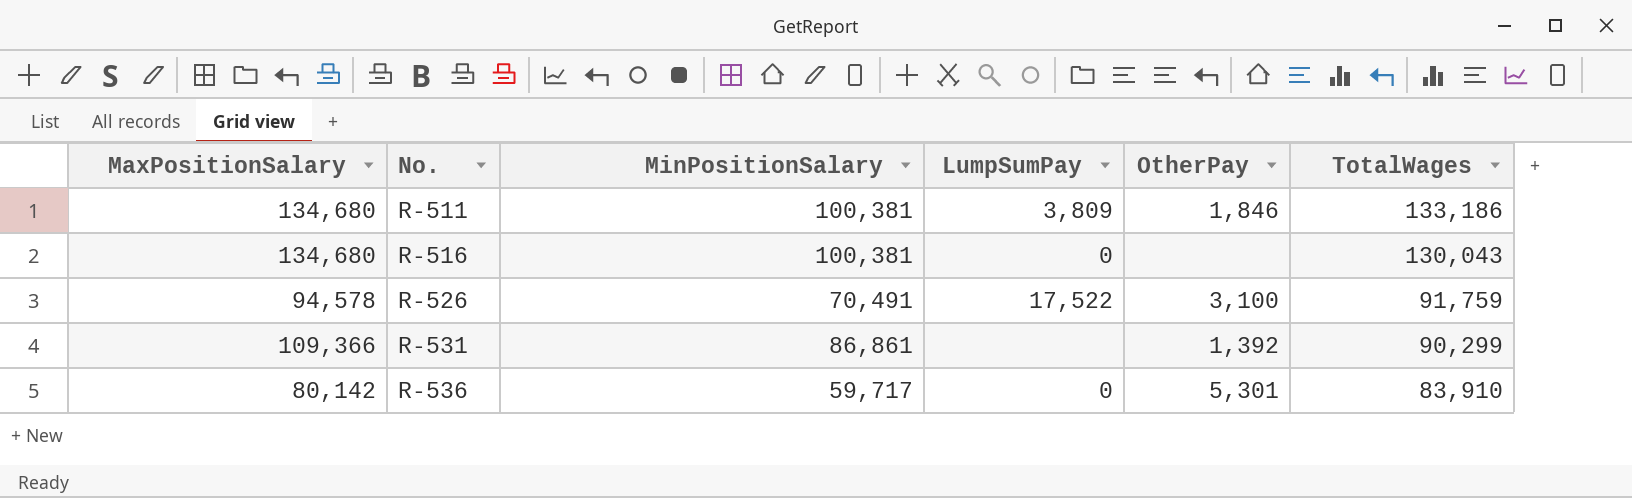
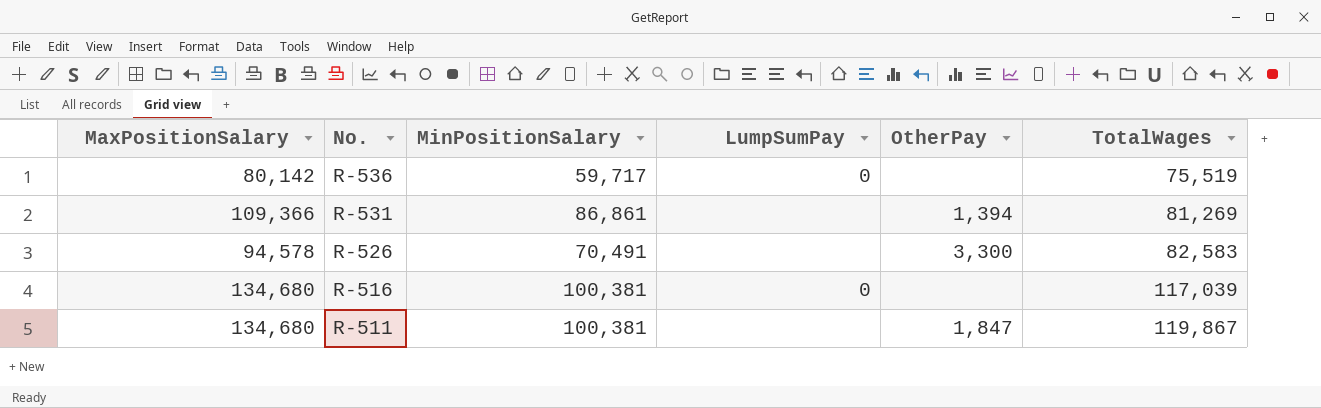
row order: No. ascending -> No. descending
R-536 | OtherPay: 5,301 -> none
R-536 | TotalWages: 83,910 -> 75,519
R-531 | OtherPay: 1,392 -> 1,394
R-531 | TotalWages: 90,299 -> 81,269
R-526 | LumpSumPay: 17,522 -> none
R-526 | OtherPay: 3,100 -> 3,300
R-526 | TotalWages: 91,759 -> 82,583
R-516 | TotalWages: 130,043 -> 117,039
R-511 | LumpSumPay: 3,809 -> none
R-511 | OtherPay: 1,846 -> 1,847
R-511 | TotalWages: 133,186 -> 119,867

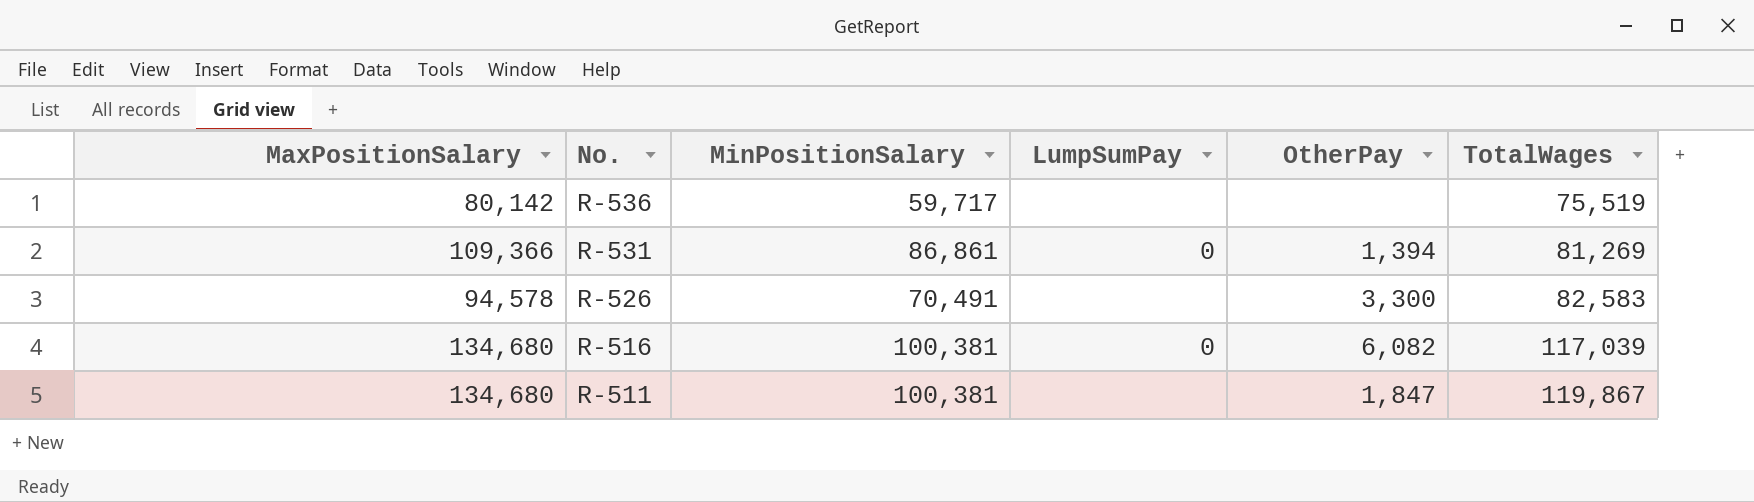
R-536 | LumpSumPay: 0 -> none
R-531 | LumpSumPay: none -> 0
R-516 | OtherPay: none -> 6,082

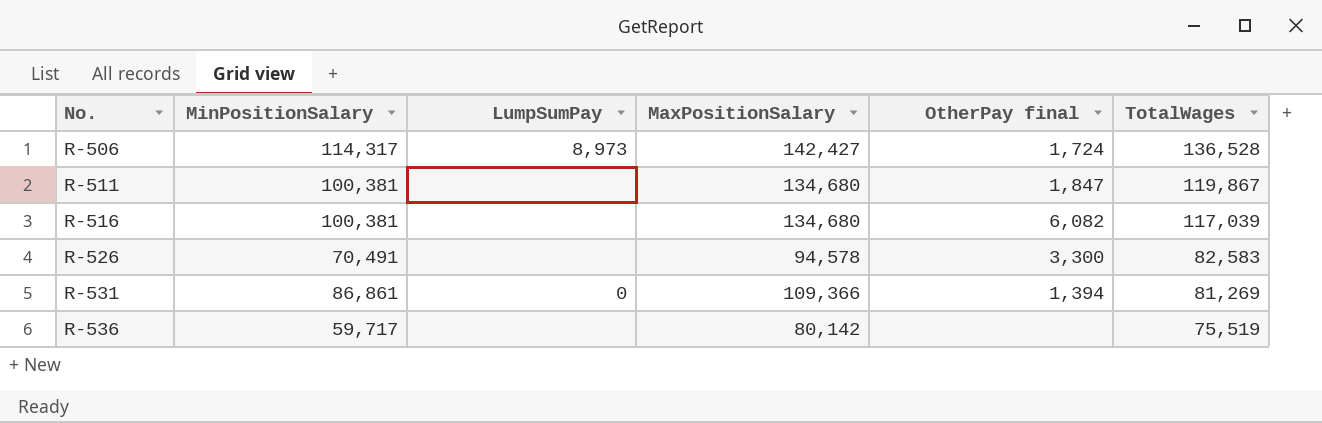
row order: No. descending -> No. ascending
column MaxPositionSalary | position: 1 -> 4
column name: OtherPay -> OtherPay final
row R-506: none -> 114,317 | 8,973 | 142,427 | 1,724 | 136,528
R-516 | LumpSumPay: 0 -> none

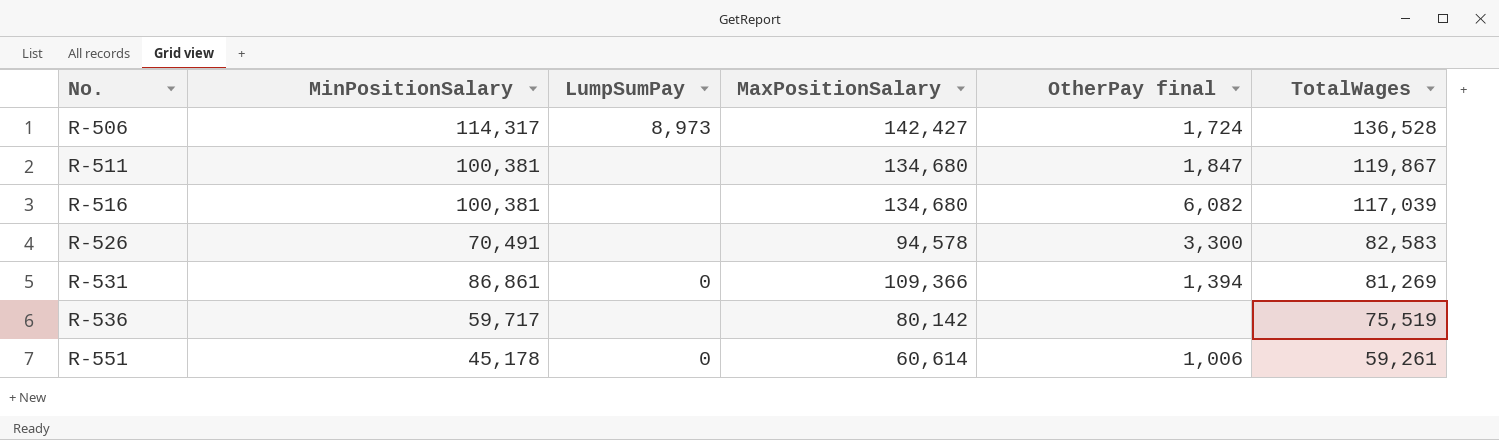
row R-551: none -> 45,178 | 0 | 60,614 | 1,006 | 59,261

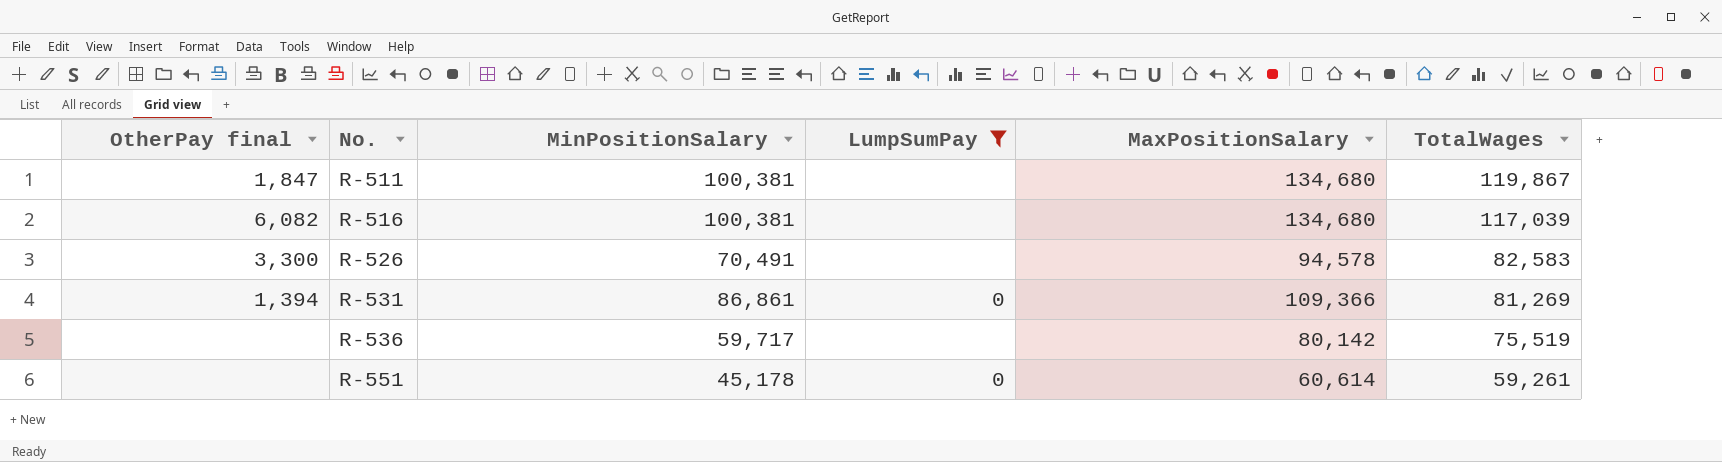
filter: none -> LumpSumPay != 8,973
column OtherPay final | position: 5 -> 1
R-551 | OtherPay final: 1,006 -> none

